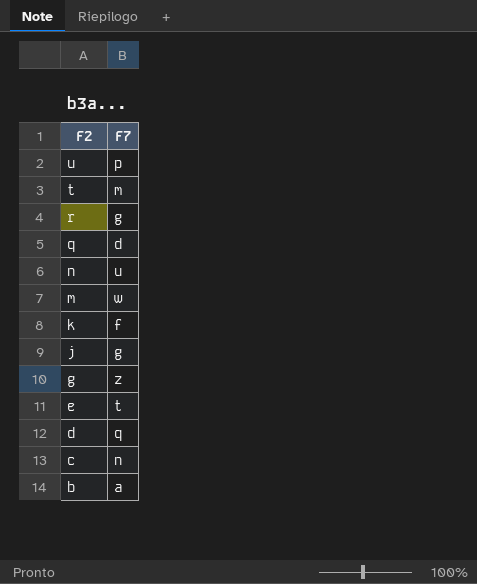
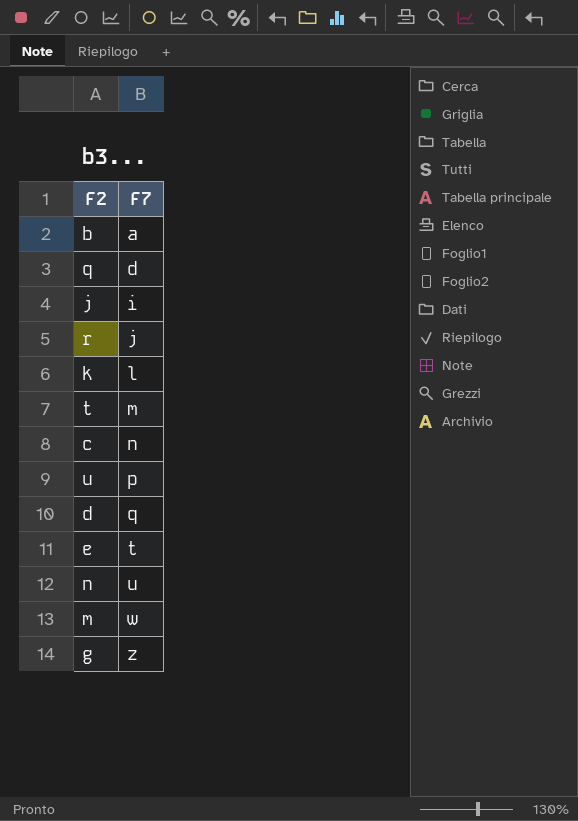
row order: F2 descending -> F7 ascending
j | F7: g -> i
r | F7: g -> j
k | F7: f -> l

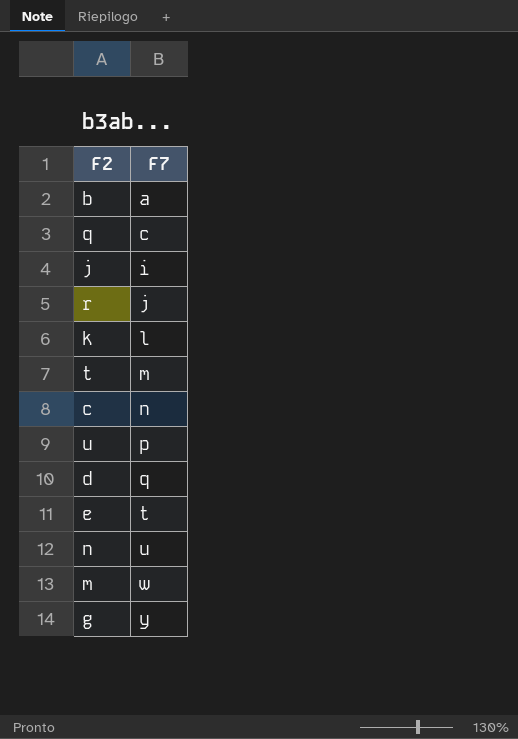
q | F7: d -> c
g | F7: z -> y

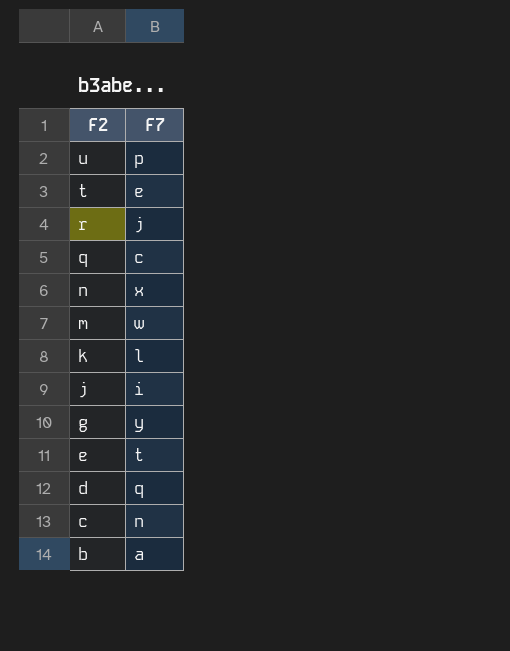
row order: F7 ascending -> F2 descending
t | F7: m -> e
n | F7: u -> x

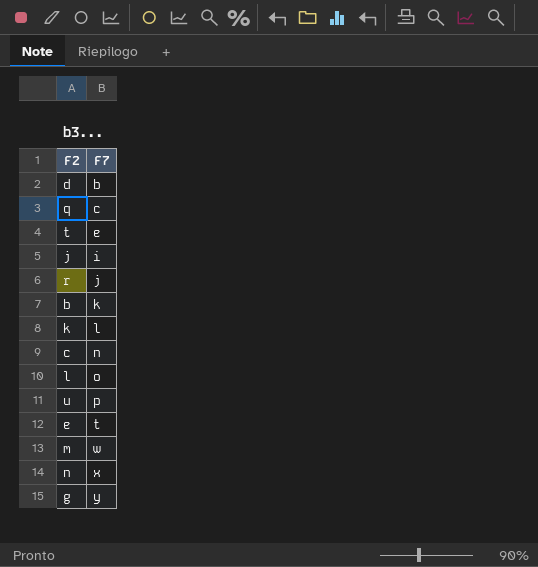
row order: F2 descending -> F7 ascending
d | F7: q -> b
b | F7: a -> k
row l: none -> o

